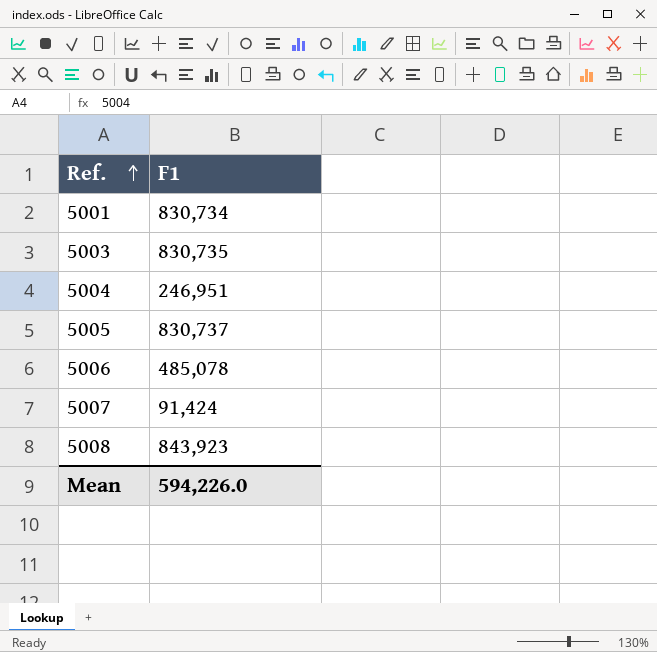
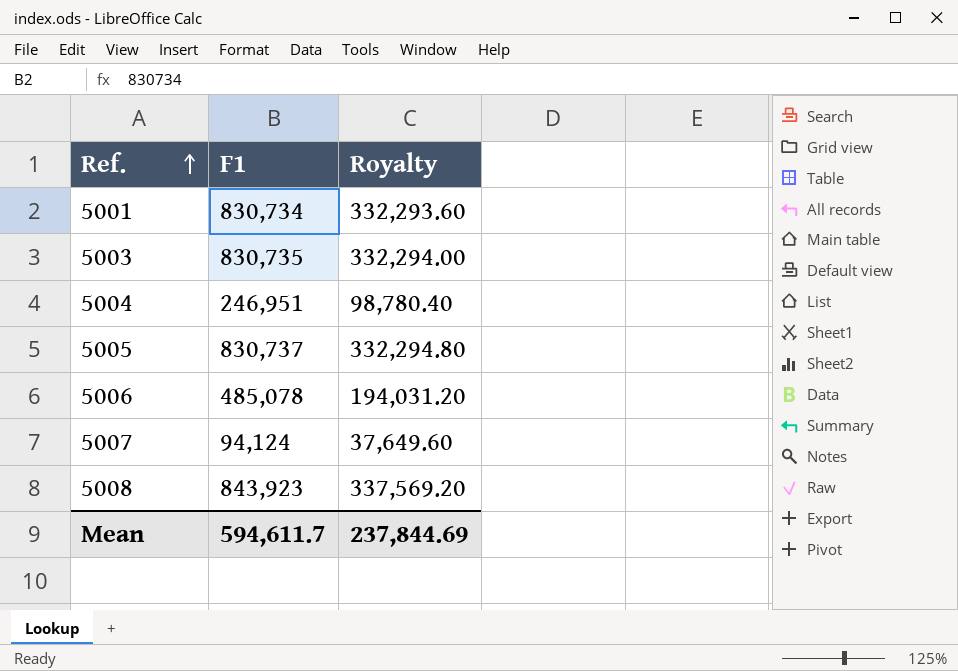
column Royalty | formula: none -> [F1] * 0.4
5007 | F1: 91,424 -> 94,124
Mean | F1: 594,226.0 -> 594,611.7

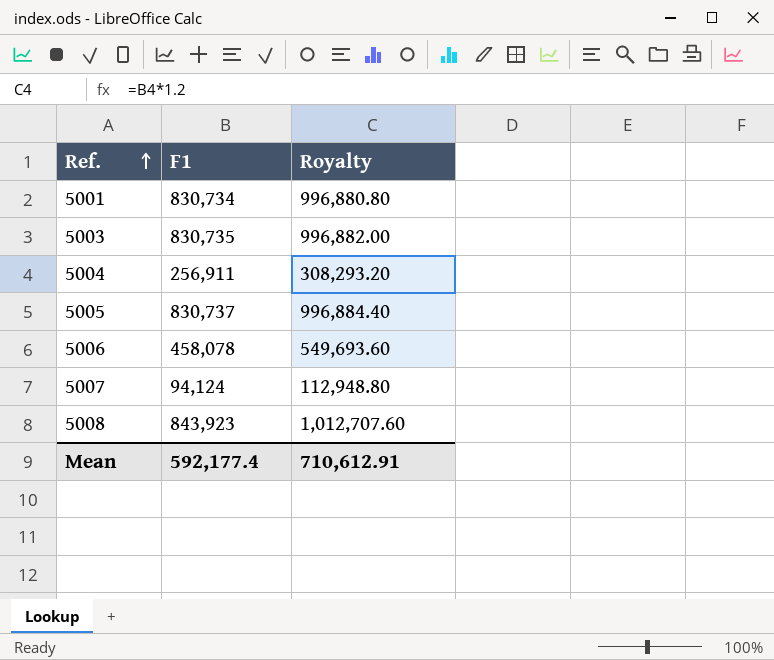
column Royalty | formula: [F1] * 0.4 -> [F1] * 1.2
5004 | F1: 246,951 -> 256,911
5006 | F1: 485,078 -> 458,078
Mean | F1: 594,611.7 -> 592,177.4
Mean | Royalty: 237,844.69 -> 710,612.91

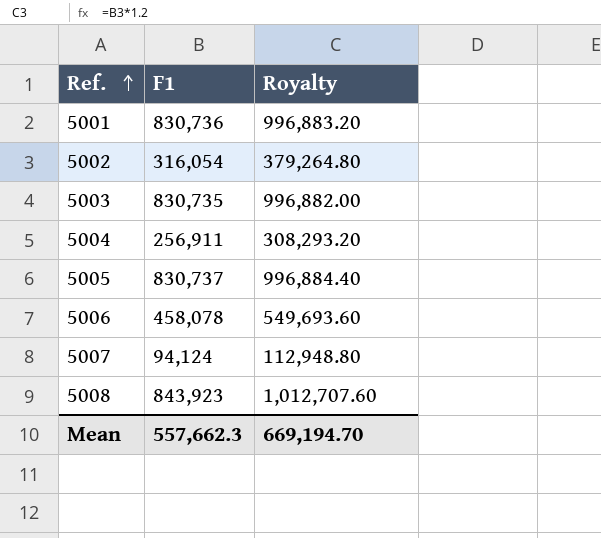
5001 | F1: 830,734 -> 830,736
5001 | Royalty: 996,880.80 -> 996,883.20
row 5002: none -> 316,054 | 379,264.80
Mean | F1: 592,177.4 -> 557,662.3
Mean | Royalty: 710,612.91 -> 669,194.70

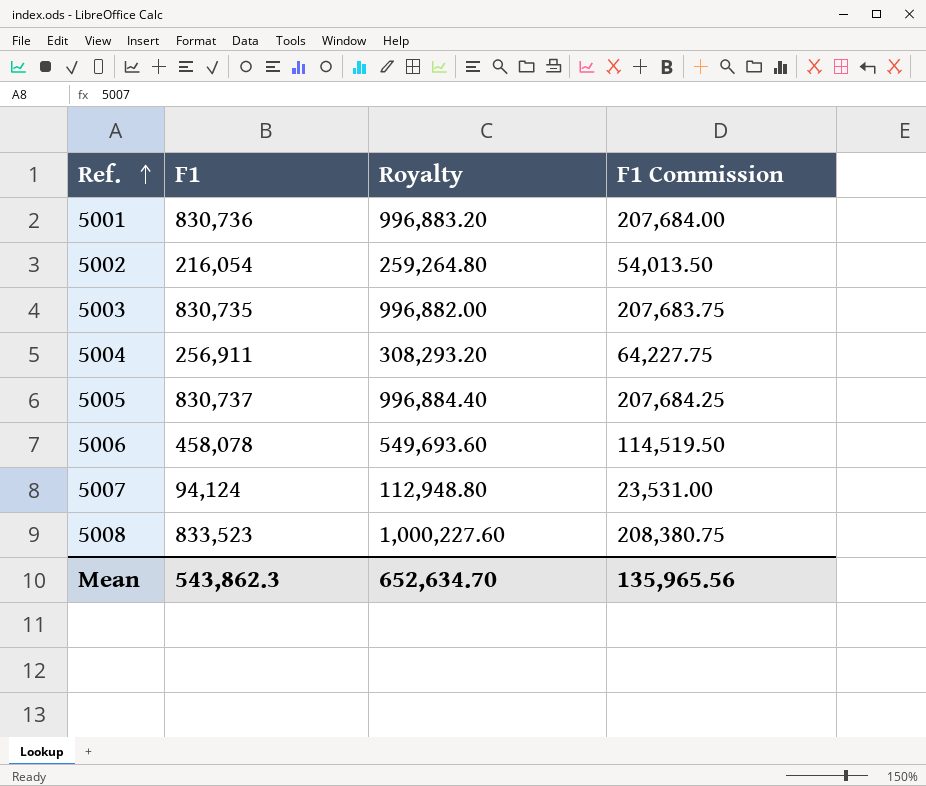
column F1 Commission | formula: none -> [F1] * 0.25
5002 | F1: 316,054 -> 216,054
5002 | Royalty: 379,264.80 -> 259,264.80
5008 | F1: 843,923 -> 833,523
5008 | Royalty: 1,012,707.60 -> 1,000,227.60
Mean | F1: 557,662.3 -> 543,862.3
Mean | Royalty: 669,194.70 -> 652,634.70

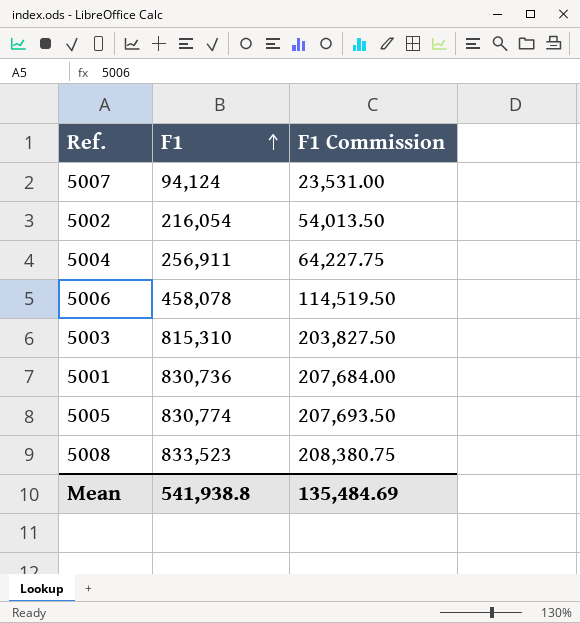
row order: Ref. ascending -> F1 ascending
column Royalty | formula: [F1] * 1.2 -> none
5003 | F1: 830,735 -> 815,310
5003 | F1 Commission: 207,683.75 -> 203,827.50
5005 | F1: 830,737 -> 830,774
5005 | F1 Commission: 207,684.25 -> 207,693.50
Mean | F1: 543,862.3 -> 541,938.8
Mean | F1 Commission: 135,965.56 -> 135,484.69

